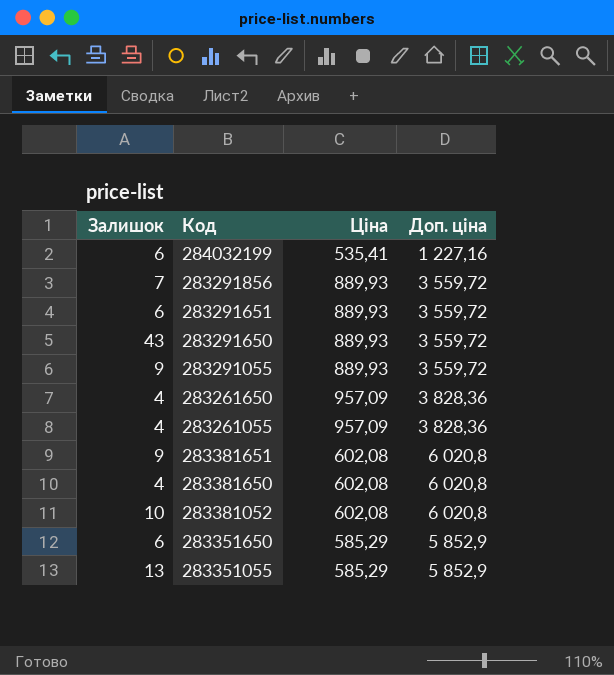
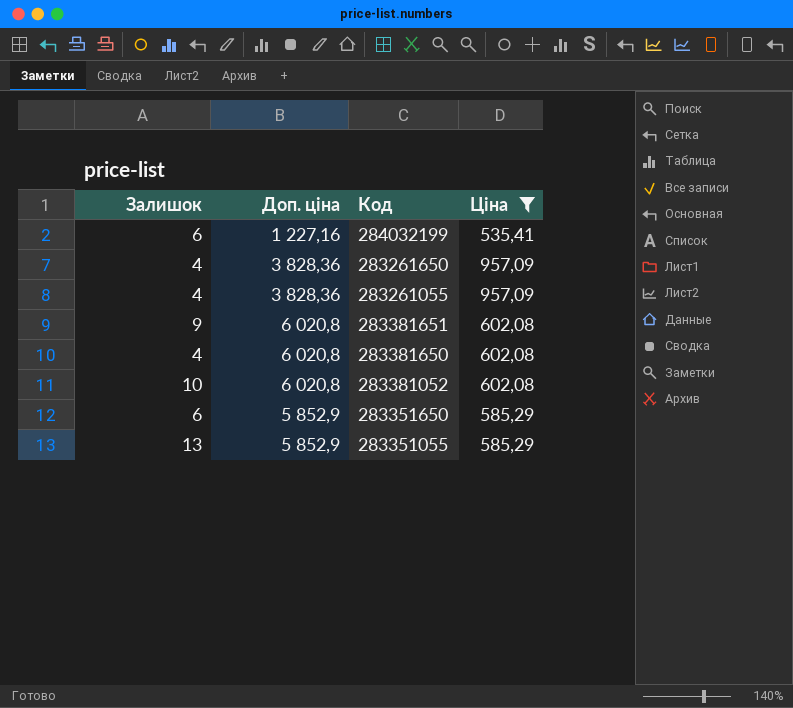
filter: none -> Ціна != 889,93
column Доп. ціна | position: 4 -> 2

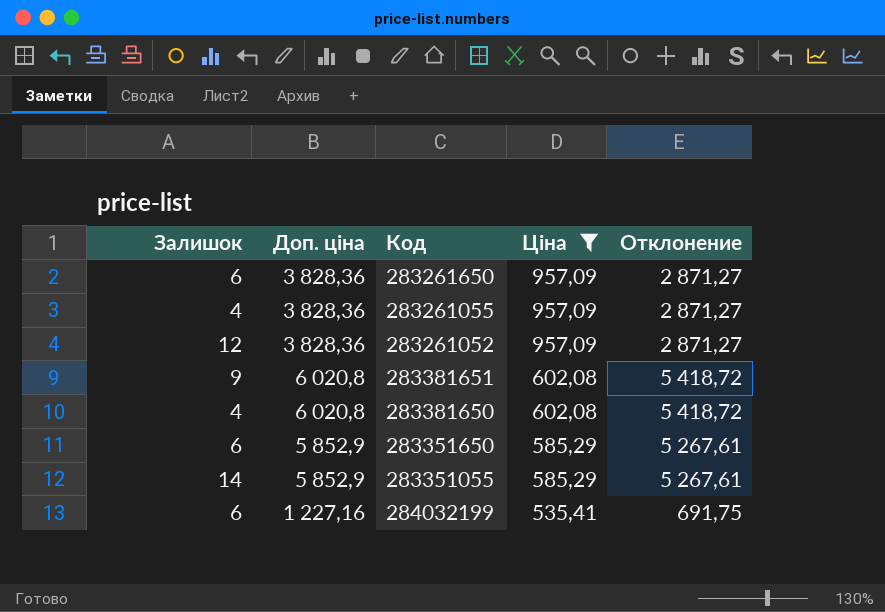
row order: none -> Ціна descending
column Отклонение | formula: none -> [Доп. ціна] - [Ціна]
row 283381052: 10 | 6 020,8 | 602,08 -> none
283261650 | Залишок: 4 -> 6
row 283261052: none -> 12 | 3 828,36 | 957,09 | 2 871,27
283351055 | Залишок: 13 -> 14

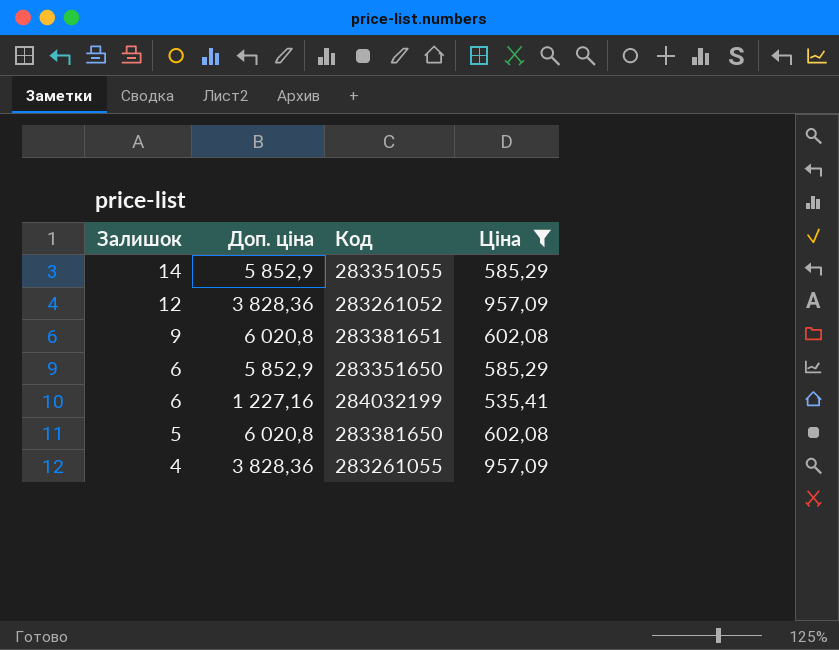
row order: Ціна descending -> Залишок descending
column Отклонение | formula: [Доп. ціна] - [Ціна] -> none
row 283261650: 6 | 3 828,36 | 957,09 | 2 871,27 -> none
283381650 | Залишок: 4 -> 5

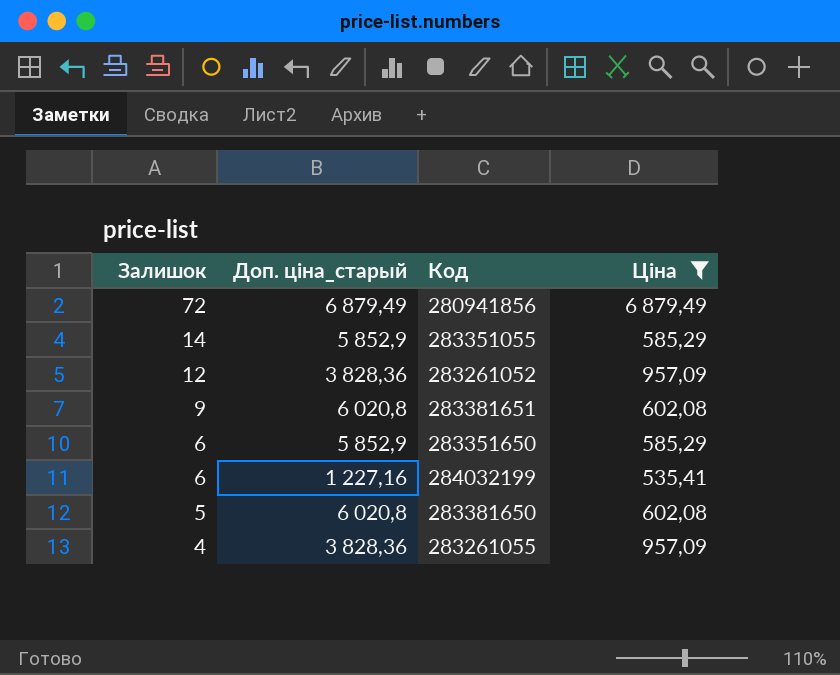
column name: Доп. ціна -> Доп. ціна_старый
row 280941856: none -> 72 | 6 879,49 | 6 879,49

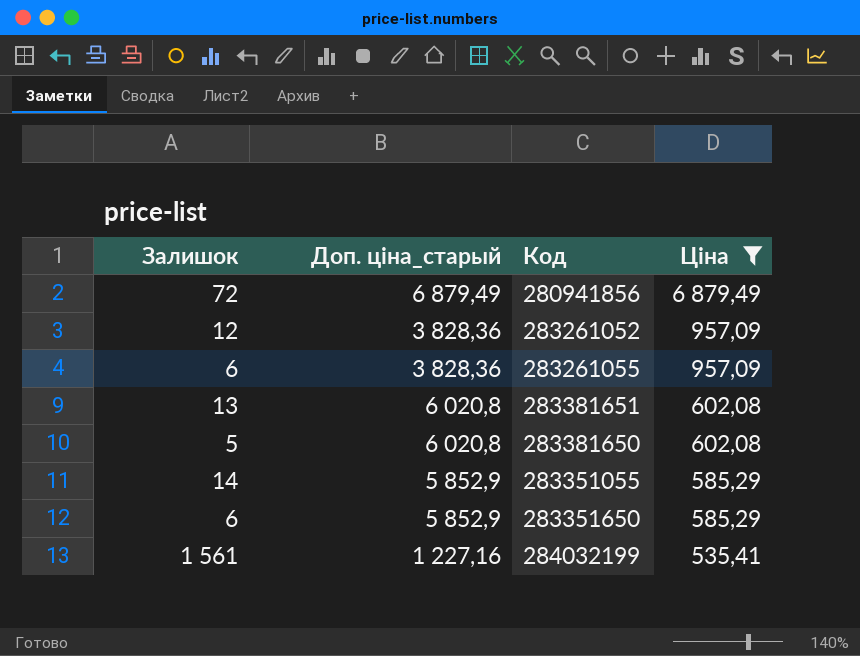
row order: Залишок descending -> Ціна descending
283261055 | Залишок: 4 -> 6
283381651 | Залишок: 9 -> 13
284032199 | Залишок: 6 -> 1 561

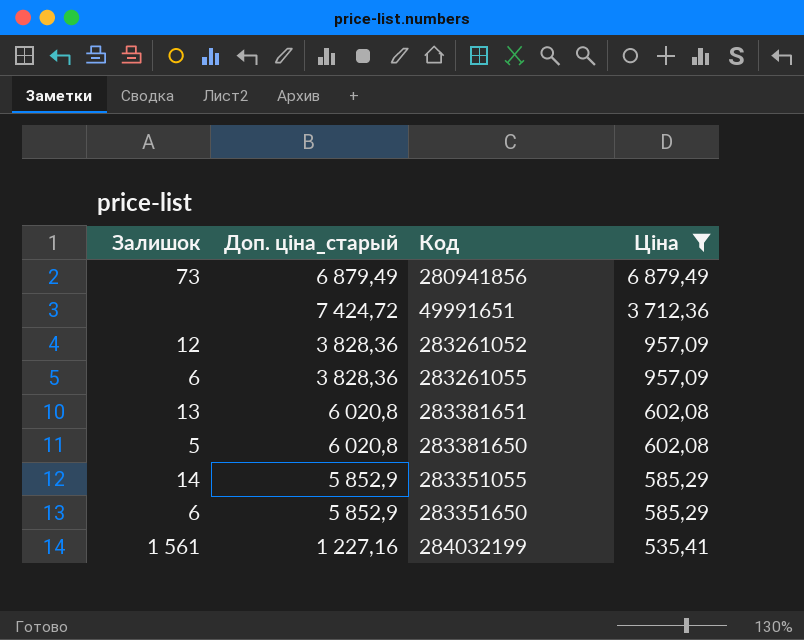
280941856 | Залишок: 72 -> 73
row 49991651: none -> none | 7 424,72 | 3 712,36

